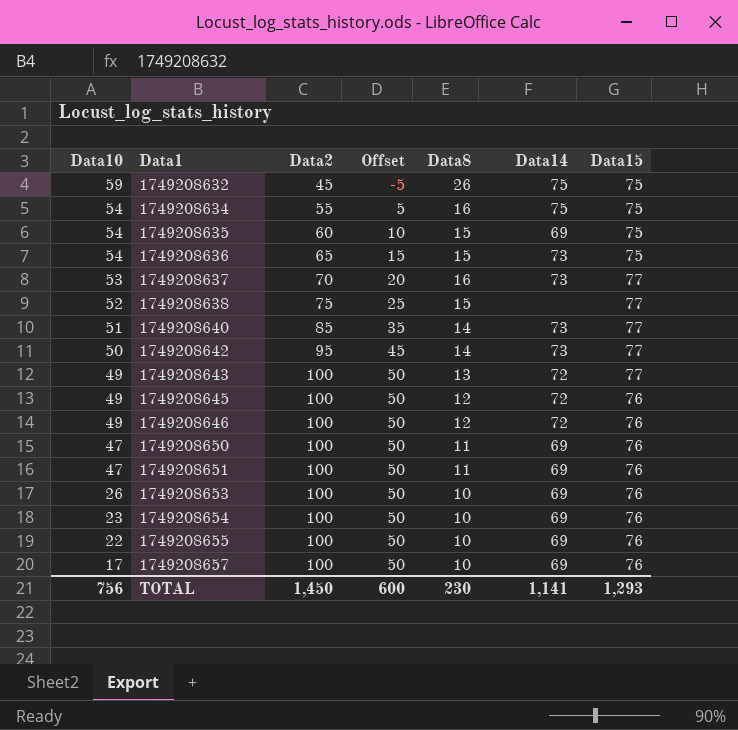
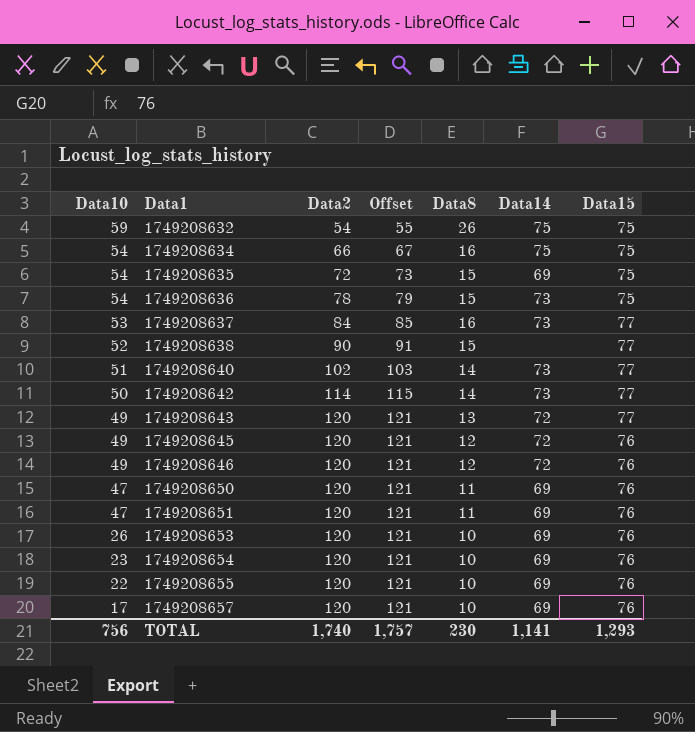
column Offset | formula: [Data2] - 50 -> [Data2] + 1
1749208632 | Data2: 45 -> 54
1749208634 | Data2: 55 -> 66
1749208635 | Data2: 60 -> 72
1749208636 | Data2: 65 -> 78
1749208637 | Data2: 70 -> 84
1749208638 | Data2: 75 -> 90
1749208640 | Data2: 85 -> 102
1749208642 | Data2: 95 -> 114
1749208643 | Data2: 100 -> 120
1749208645 | Data2: 100 -> 120
1749208646 | Data2: 100 -> 120
1749208650 | Data2: 100 -> 120
1749208651 | Data2: 100 -> 120
1749208653 | Data2: 100 -> 120
1749208654 | Data2: 100 -> 120
1749208655 | Data2: 100 -> 120
1749208657 | Data2: 100 -> 120
TOTAL | Data2: 1,450 -> 1,740
TOTAL | Offset: 600 -> 1,757

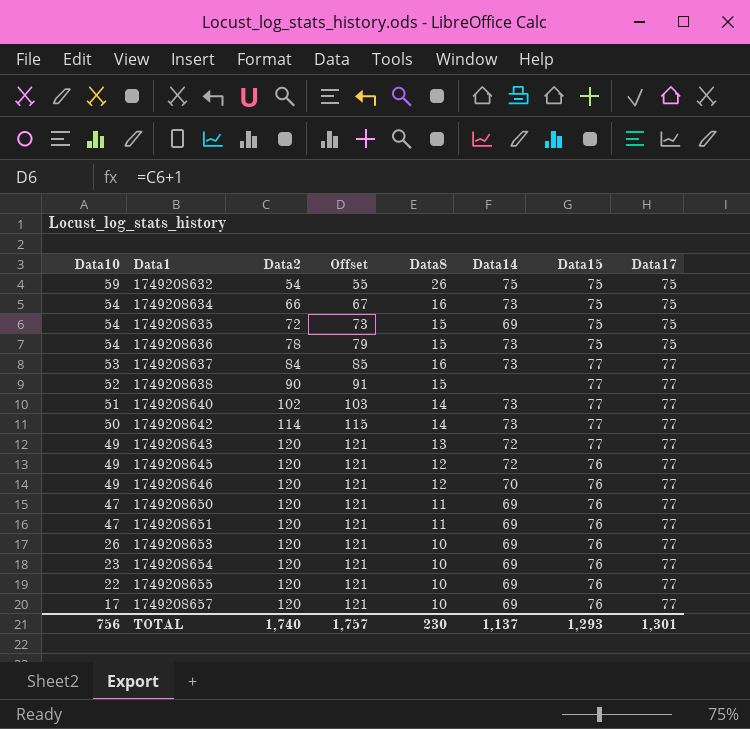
column Data17 | position: none -> 8
1749208634 | Data14: 75 -> 73
1749208646 | Data14: 72 -> 70
TOTAL | Data14: 1,141 -> 1,137

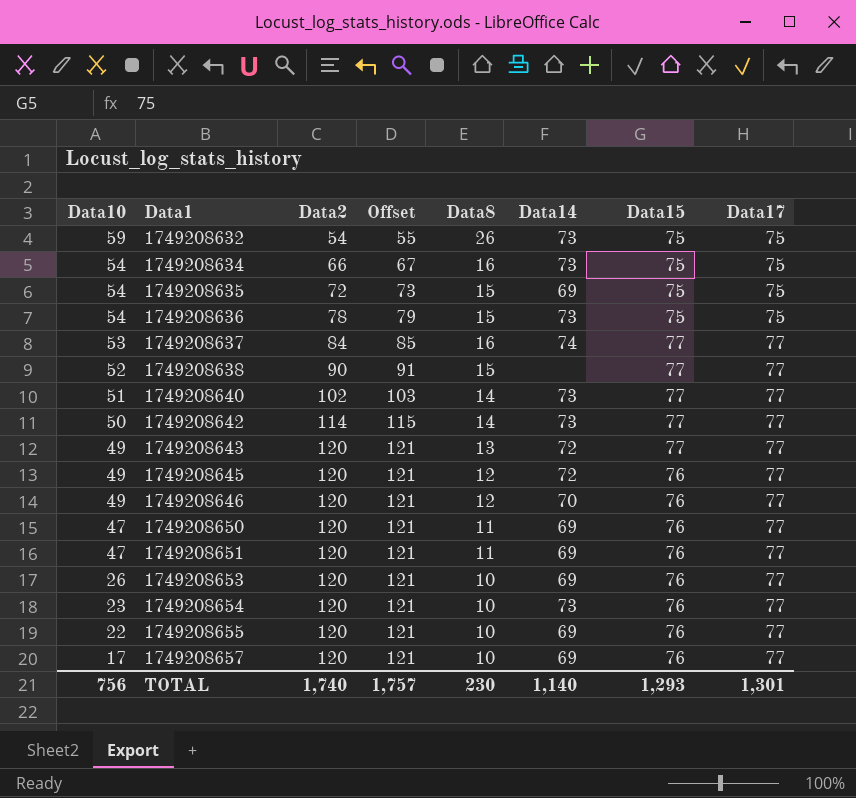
1749208632 | Data14: 75 -> 73
1749208637 | Data14: 73 -> 74
1749208654 | Data14: 69 -> 73
TOTAL | Data14: 1,137 -> 1,140

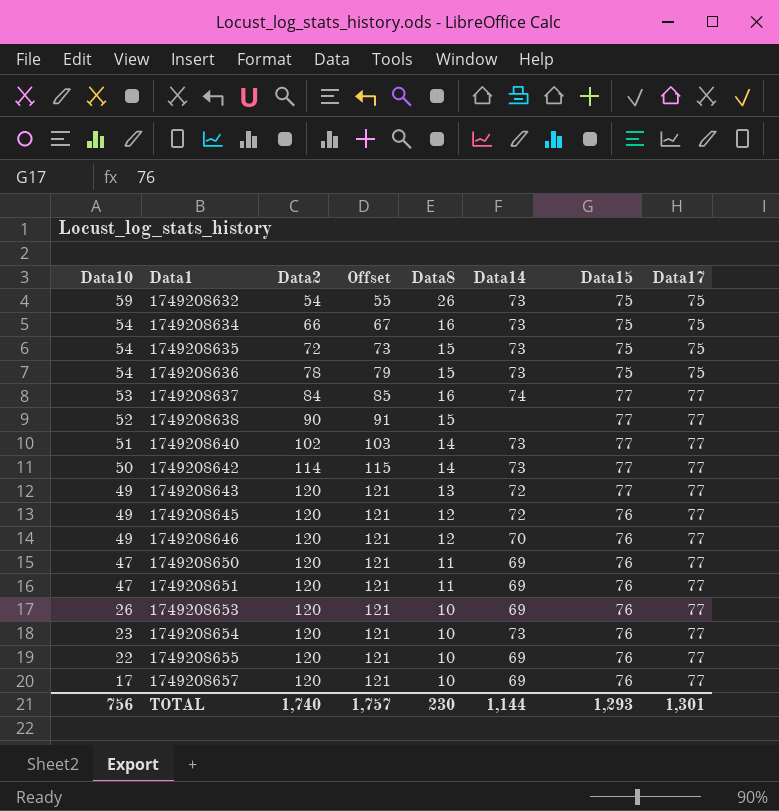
1749208635 | Data14: 69 -> 73
TOTAL | Data14: 1,140 -> 1,144

